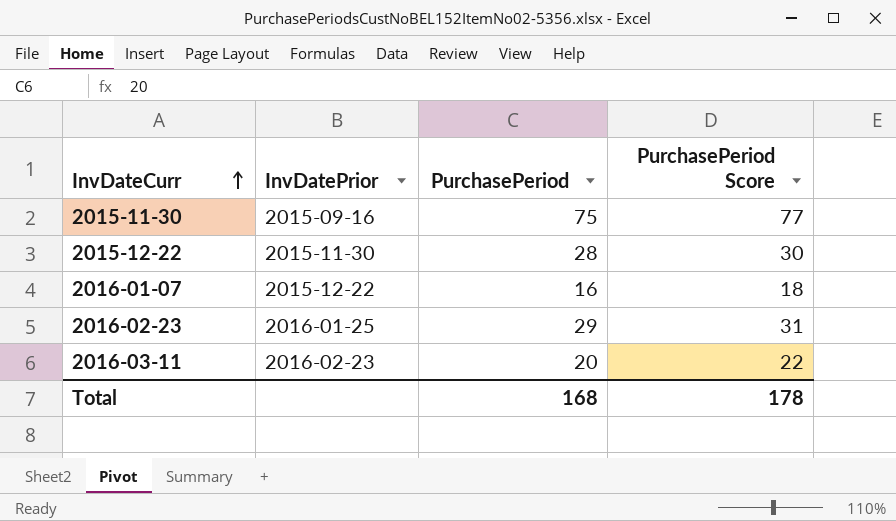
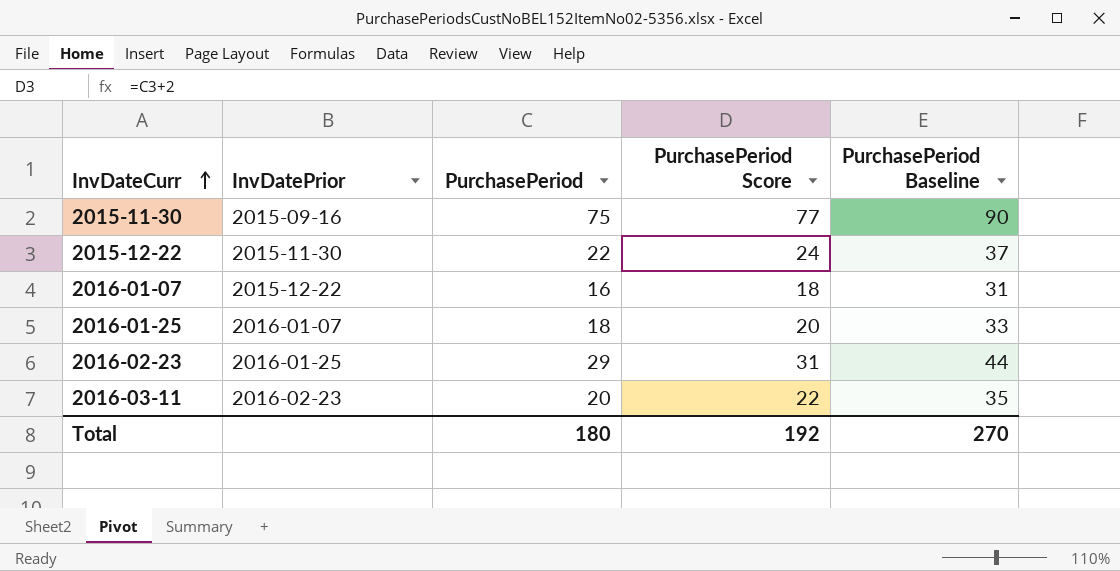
column PurchasePeriod Baseline | formula: none -> [PurchasePeriod] + 15
2015-12-22 | PurchasePeriod: 28 -> 22
2015-12-22 | PurchasePeriod Score: 30 -> 24
row 2016-01-25: none -> 2016-01-07 | 18 | 20 | 33
Total | PurchasePeriod: 168 -> 180
Total | PurchasePeriod Score: 178 -> 192

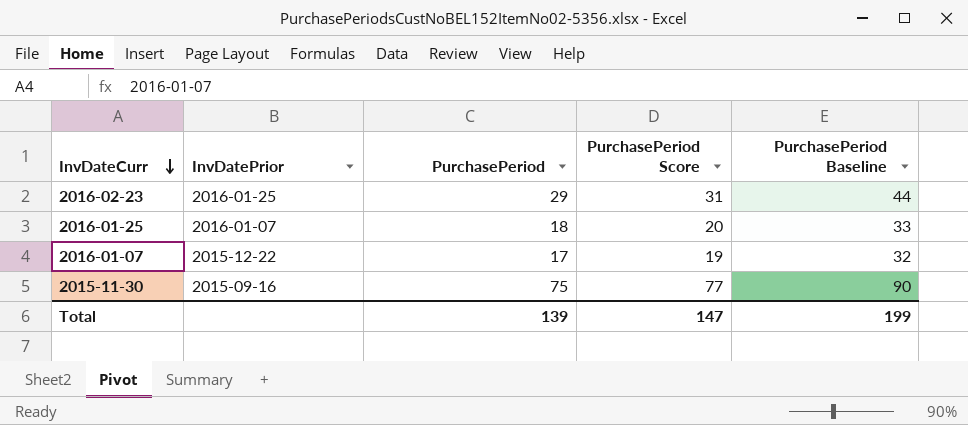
row order: InvDateCurr ascending -> InvDateCurr descending
row 2015-12-22: 2015-11-30 | 22 | 24 | 37 -> none
row 2016-03-11: 2016-02-23 | 20 | 22 | 35 -> none
2016-01-07 | PurchasePeriod: 16 -> 17
2016-01-07 | PurchasePeriod Score: 18 -> 19
2016-01-07 | PurchasePeriod Baseline: 31 -> 32
Total | PurchasePeriod: 180 -> 139
Total | PurchasePeriod Score: 192 -> 147
Total | PurchasePeriod Baseline: 270 -> 199

